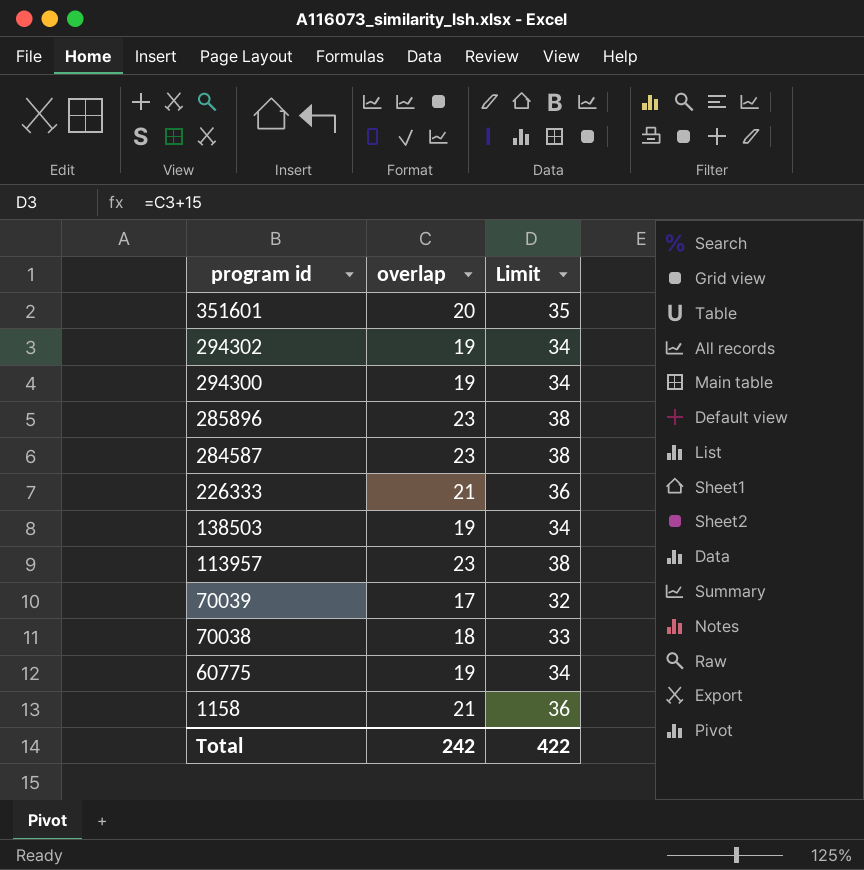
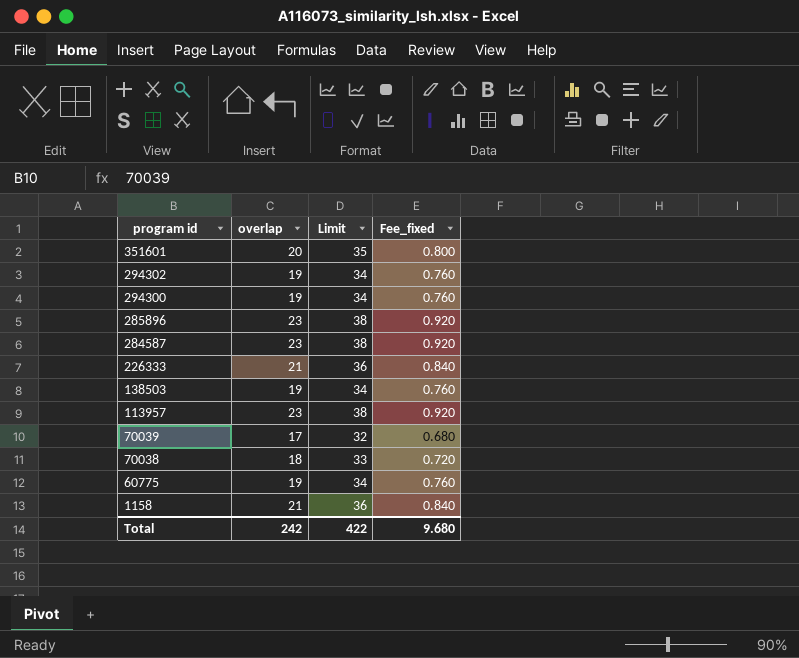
column Fee_fixed | formula: none -> [overlap] * 0.04

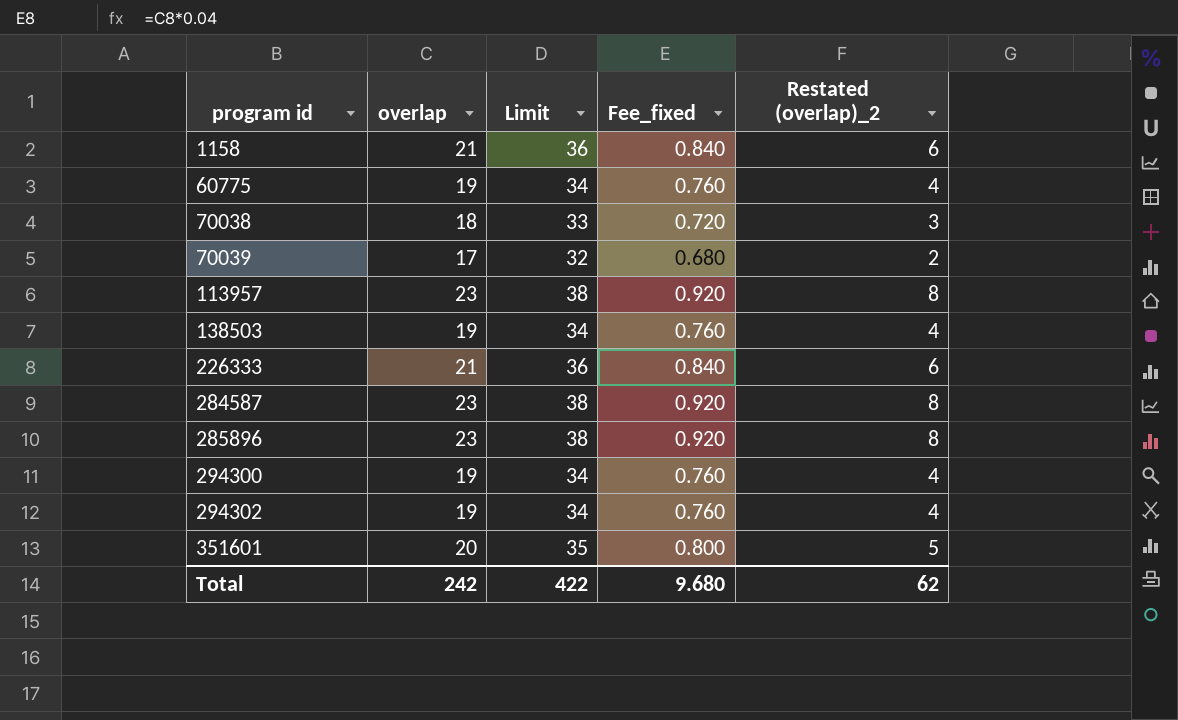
row order: program id descending -> program id ascending
column Restated (overlap)_2 | formula: none -> [overlap] - 15

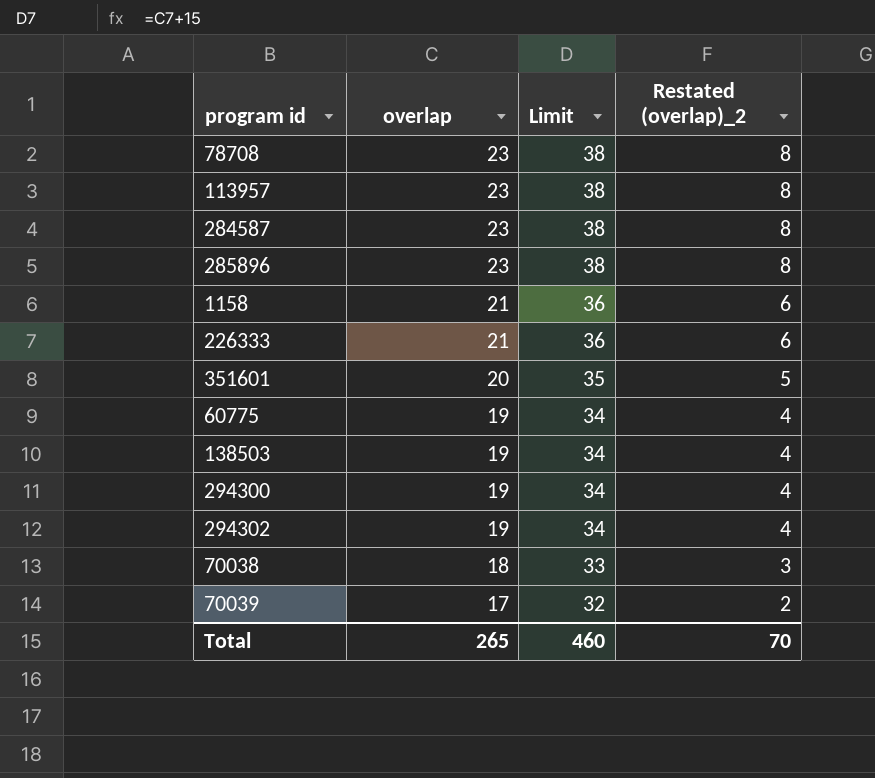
row order: program id ascending -> overlap descending
column Fee_fixed | formula: [overlap] * 0.04 -> none
row 78708: none -> 23 | 38 | 8
Total | overlap: 242 -> 265
Total | Limit: 422 -> 460
Total | Restated (overlap)_2: 62 -> 70

